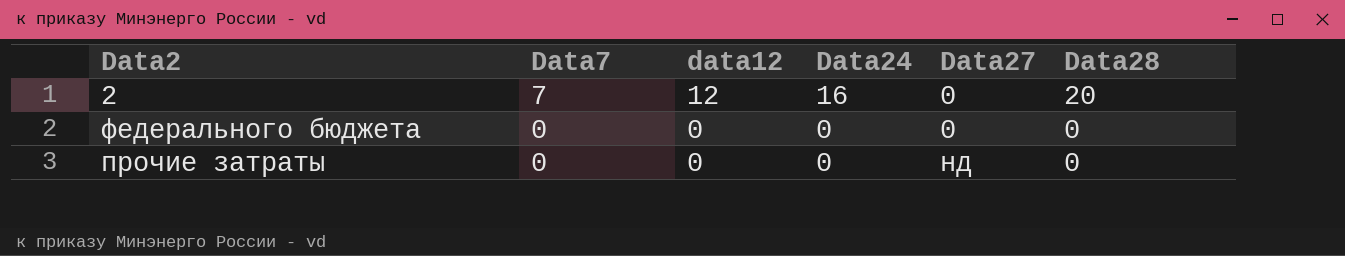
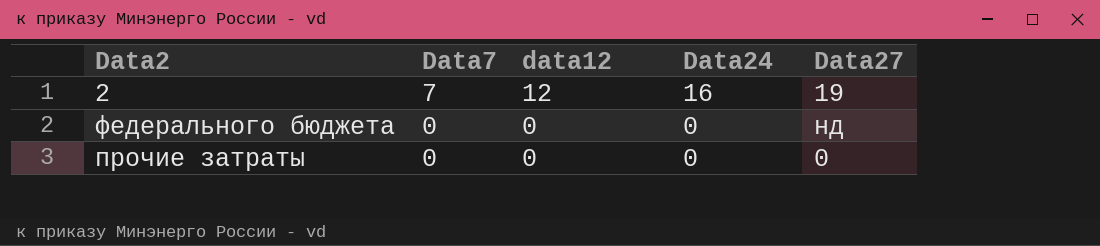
column Data28 | position: 6 -> none
2 | Data27: 0 -> 19
федерального бюджета | Data27: 0 -> нд
прочие затраты | Data27: нд -> 0

